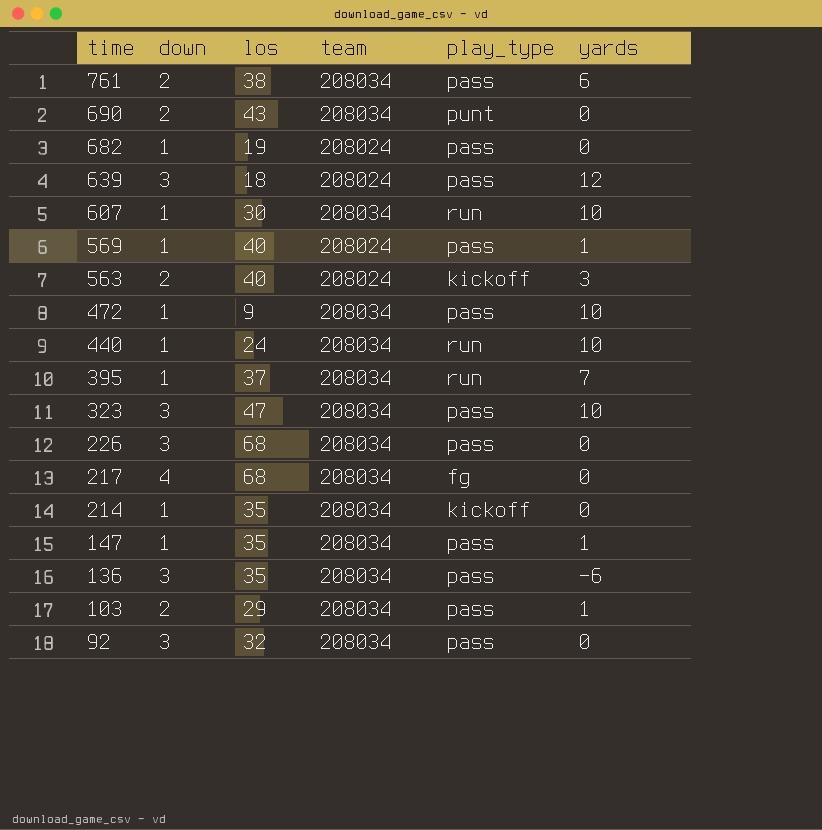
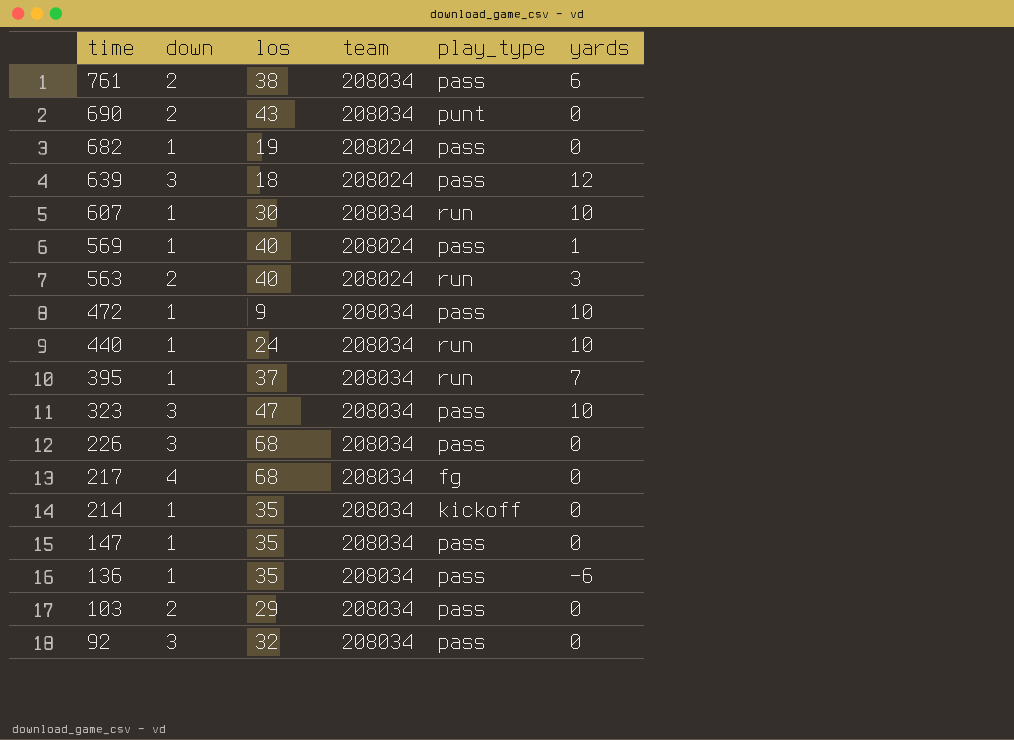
563 | play_type: kickoff -> run
147 | yards: 1 -> 0
136 | down: 3 -> 1
103 | yards: 1 -> 0

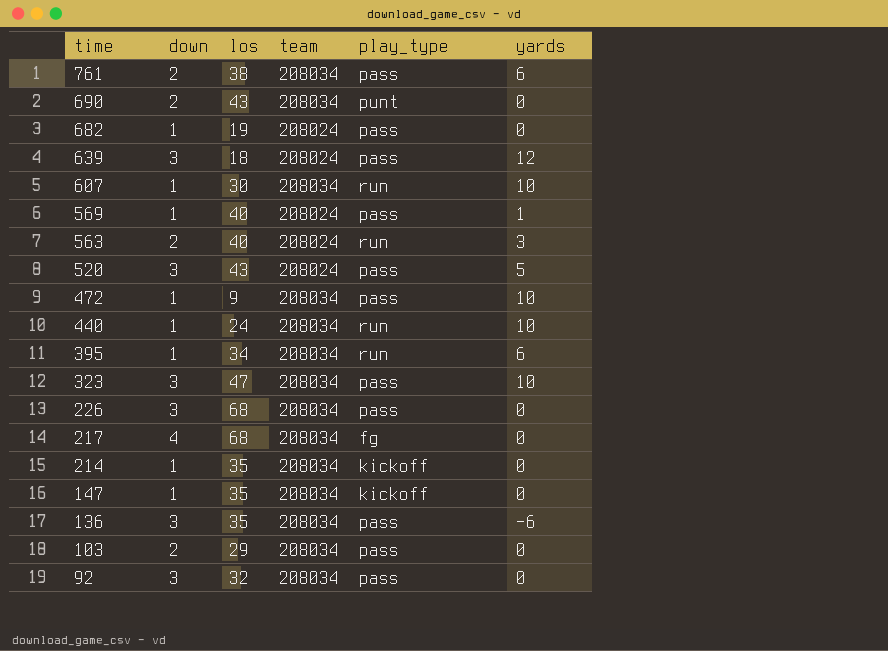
row 520: none -> 3 | 43 | 208024 | pass | 5
395 | los: 37 -> 34
395 | yards: 7 -> 6
147 | play_type: pass -> kickoff
136 | down: 1 -> 3

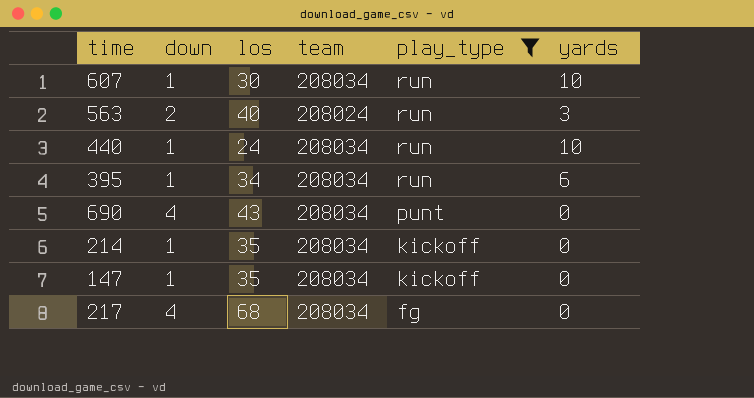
filter: none -> play_type != pass
row order: time descending -> play_type descending
690 | down: 2 -> 4

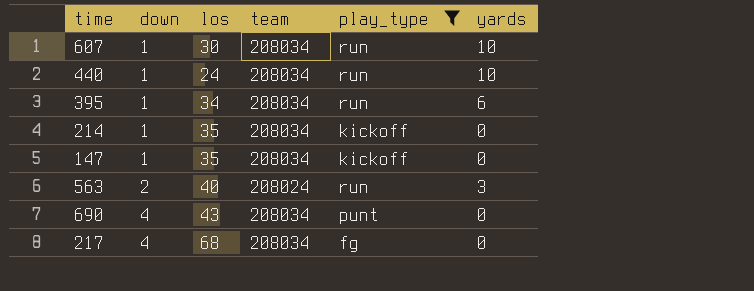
row order: play_type descending -> down ascending

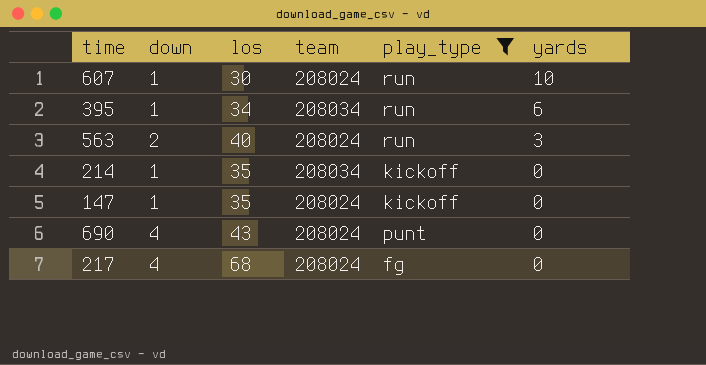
row order: down ascending -> yards descending
row 440: 1 | 24 | 208034 | run | 10 -> none
607 | team: 208034 -> 208024
147 | team: 208034 -> 208024
690 | team: 208034 -> 208024
217 | team: 208034 -> 208024

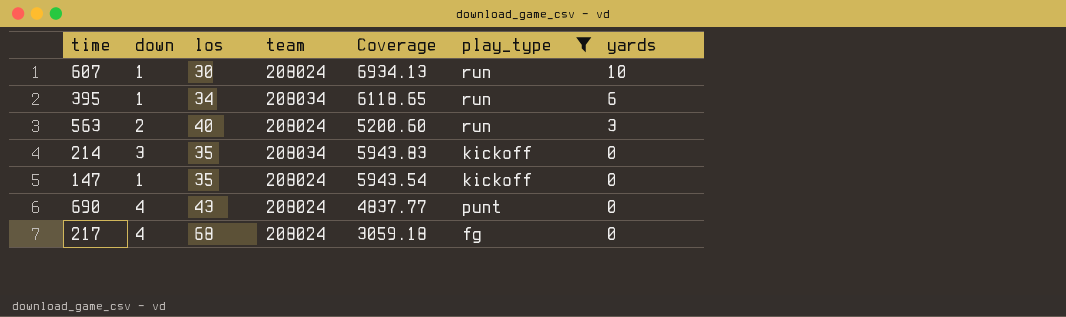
column Coverage | formula: none -> [team] / [los]
214 | down: 1 -> 3

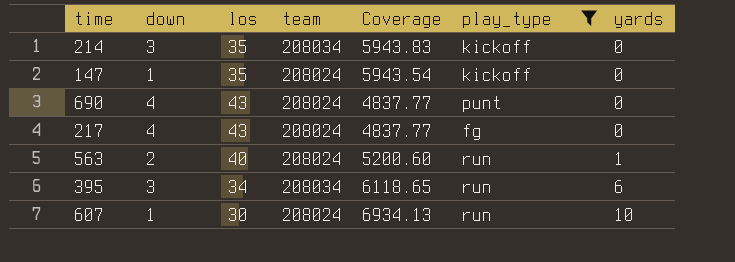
row order: yards descending -> yards ascending
217 | los: 68 -> 43
217 | Coverage: 3059.18 -> 4837.77
563 | yards: 3 -> 1
395 | down: 1 -> 3

